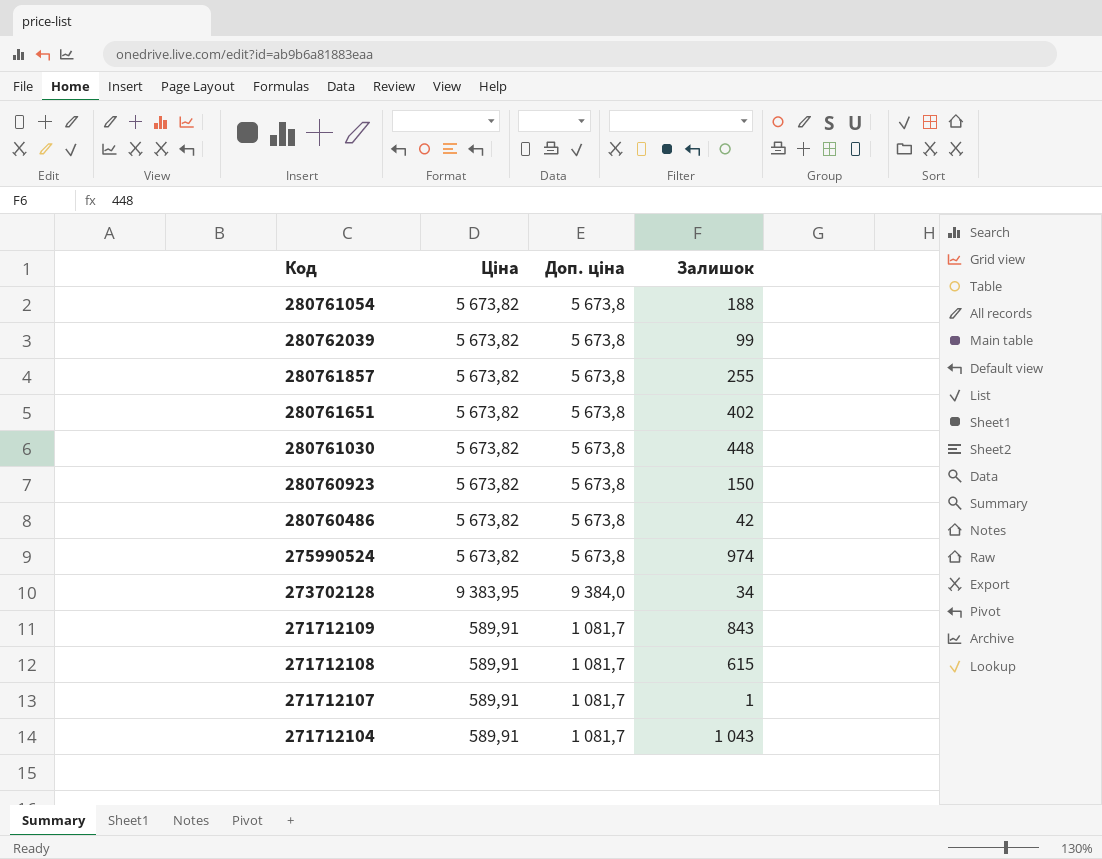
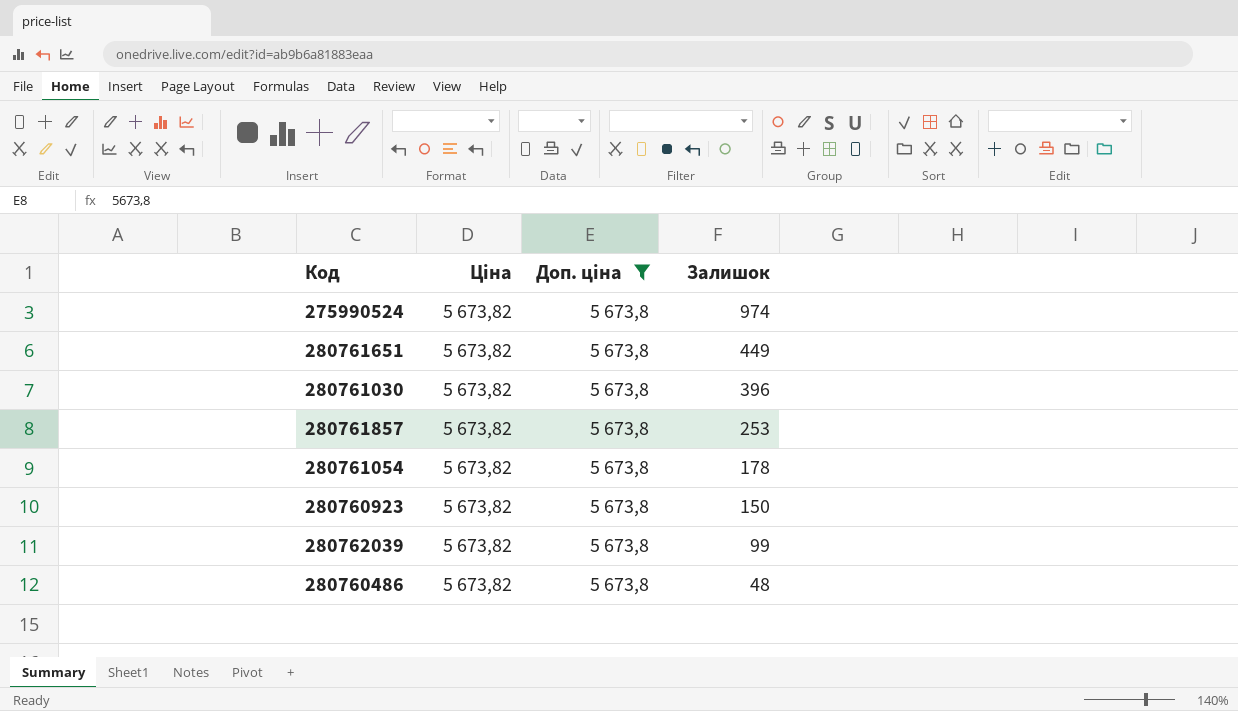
filter: none -> Доп. ціна = 5 673,8
row order: none -> Залишок descending
280761651 | Залишок: 402 -> 449
280761030 | Залишок: 448 -> 396
280761857 | Залишок: 255 -> 253
280761054 | Залишок: 188 -> 178
280760486 | Залишок: 42 -> 48

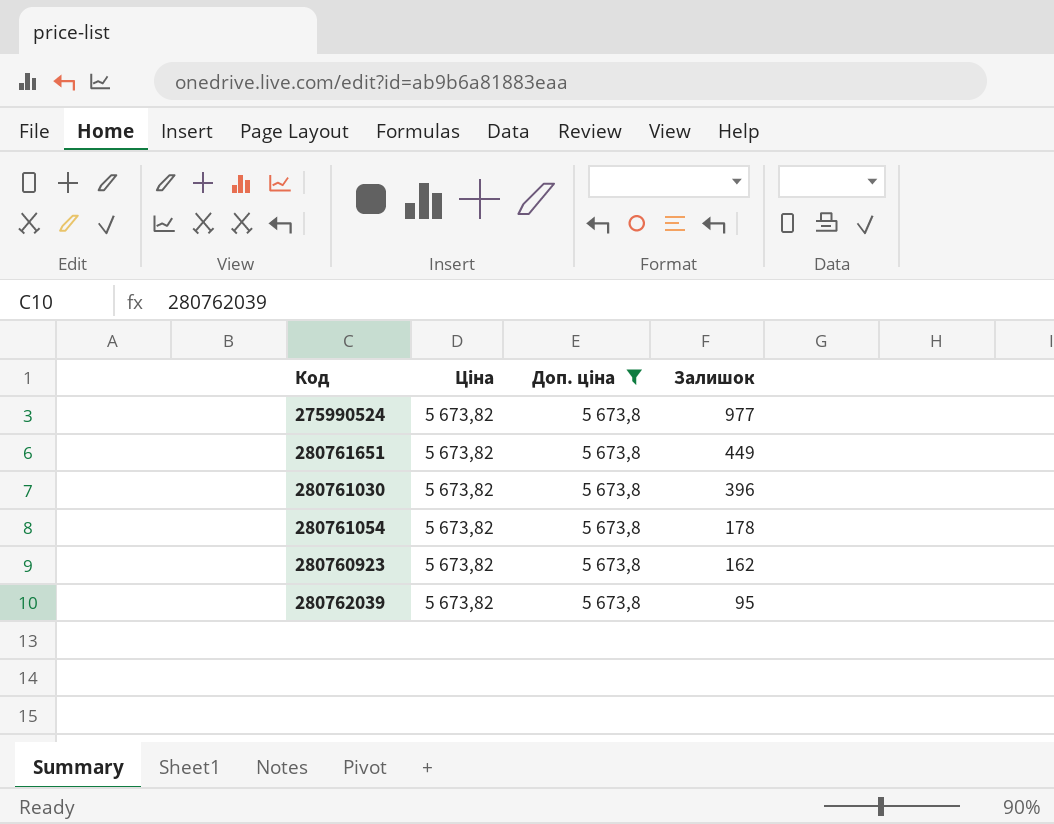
row 280761857: 5 673,82 | 5 673,8 | 253 -> none
row 280760486: 5 673,82 | 5 673,8 | 48 -> none
275990524 | Залишок: 974 -> 977
280760923 | Залишок: 150 -> 162
280762039 | Залишок: 99 -> 95

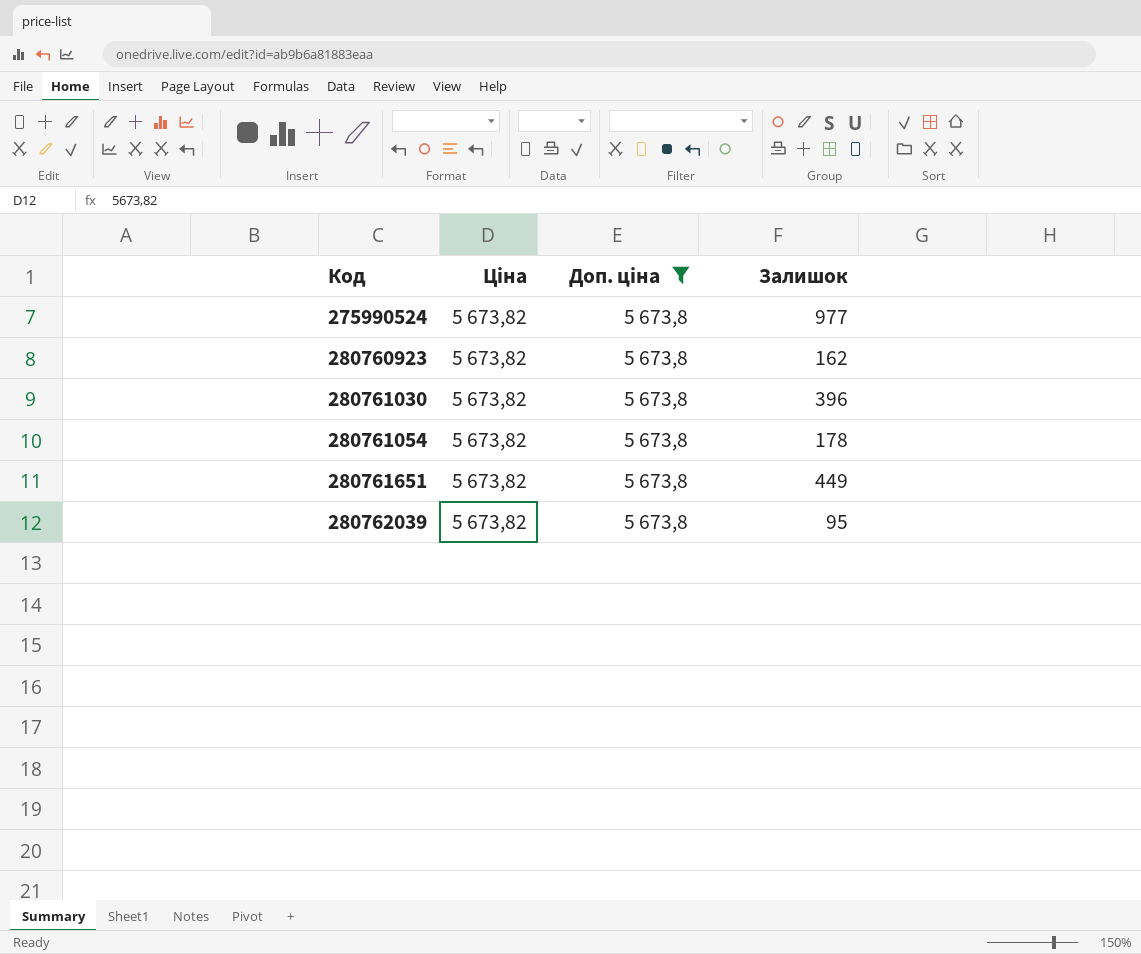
row order: Залишок descending -> Код ascending

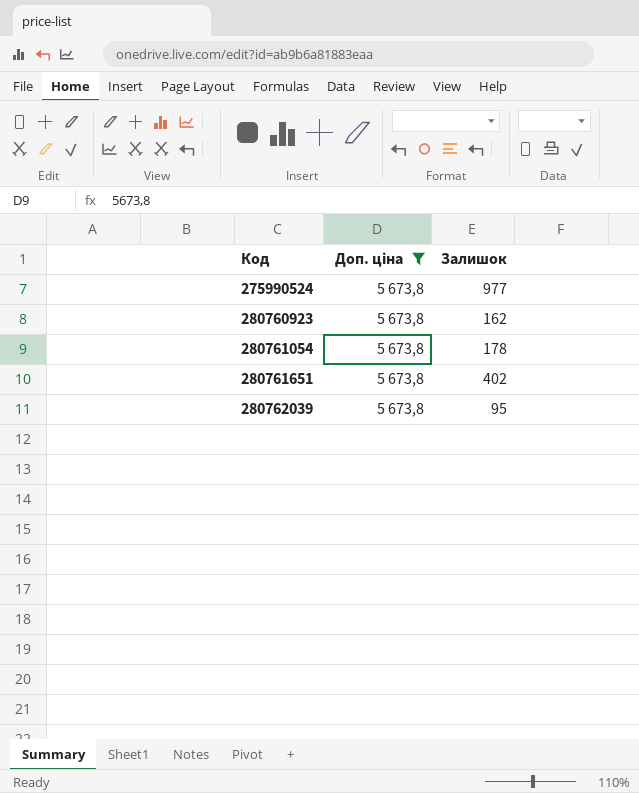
column Ціна | position: 2 -> none
row 280761030: 5 673,82 | 5 673,8 | 396 -> none
280761651 | Залишок: 449 -> 402

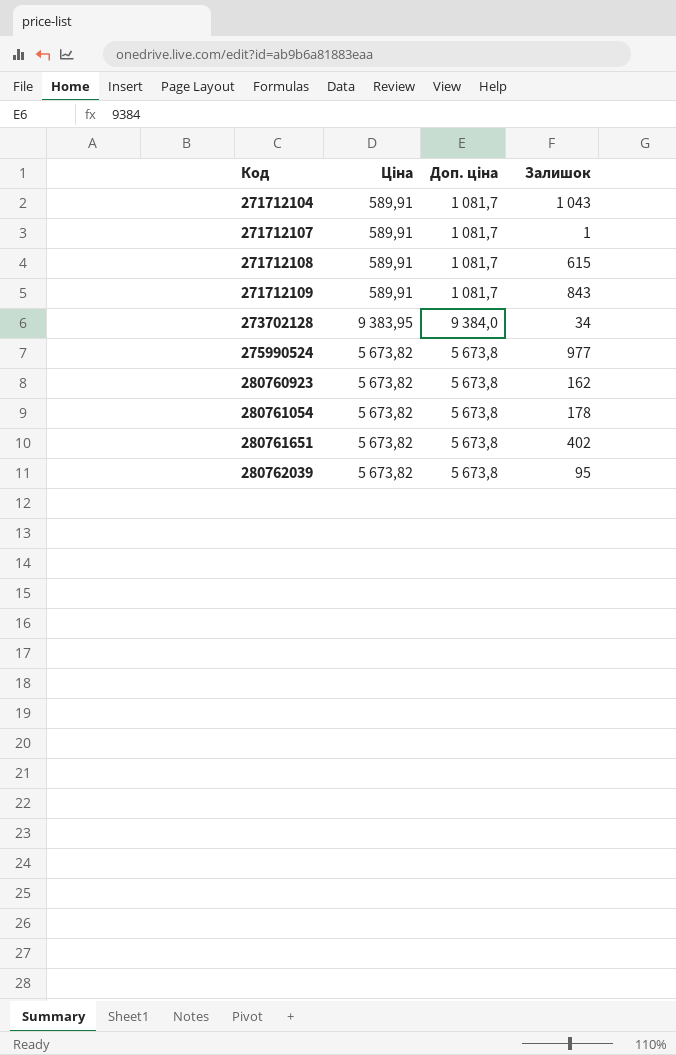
filter: Доп. ціна = 5 673,8 -> none
column Ціна | position: none -> 2

